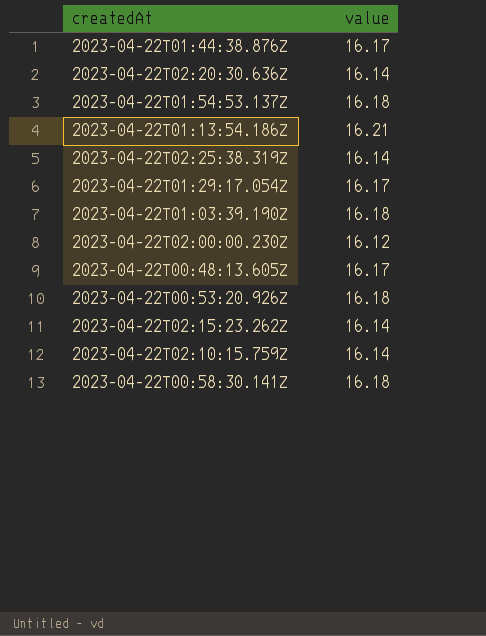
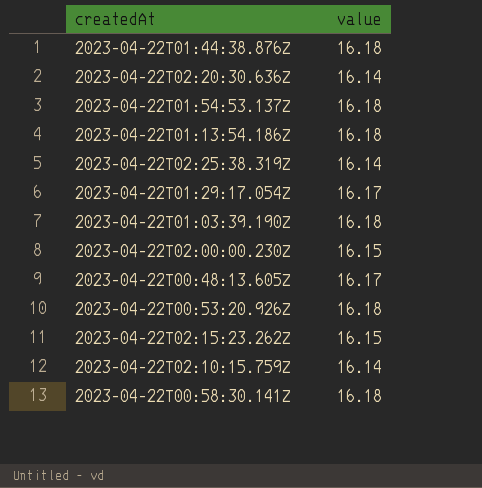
2023-04-22T01:44:38.876Z | value: 16.17 -> 16.18
2023-04-22T01:13:54.186Z | value: 16.21 -> 16.18
2023-04-22T02:00:00.230Z | value: 16.12 -> 16.15
2023-04-22T02:15:23.262Z | value: 16.14 -> 16.15

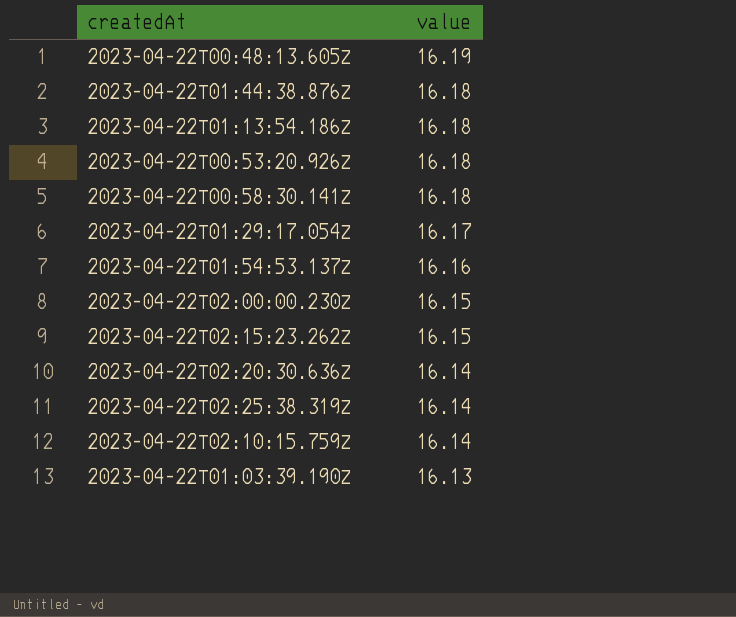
row order: none -> value descending
2023-04-22T00:48:13.605Z | value: 16.17 -> 16.19
2023-04-22T01:54:53.137Z | value: 16.18 -> 16.16
2023-04-22T01:03:39.190Z | value: 16.18 -> 16.13

